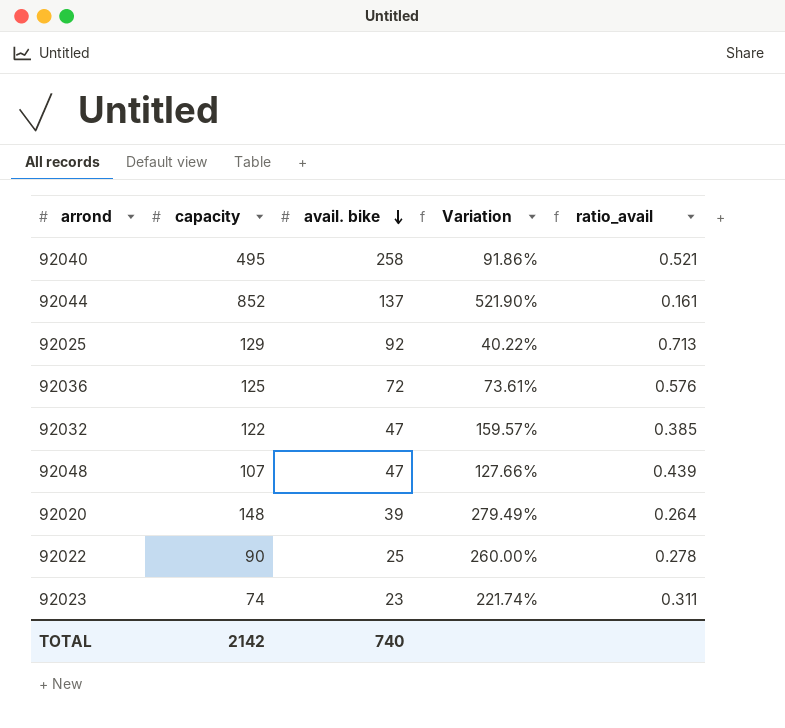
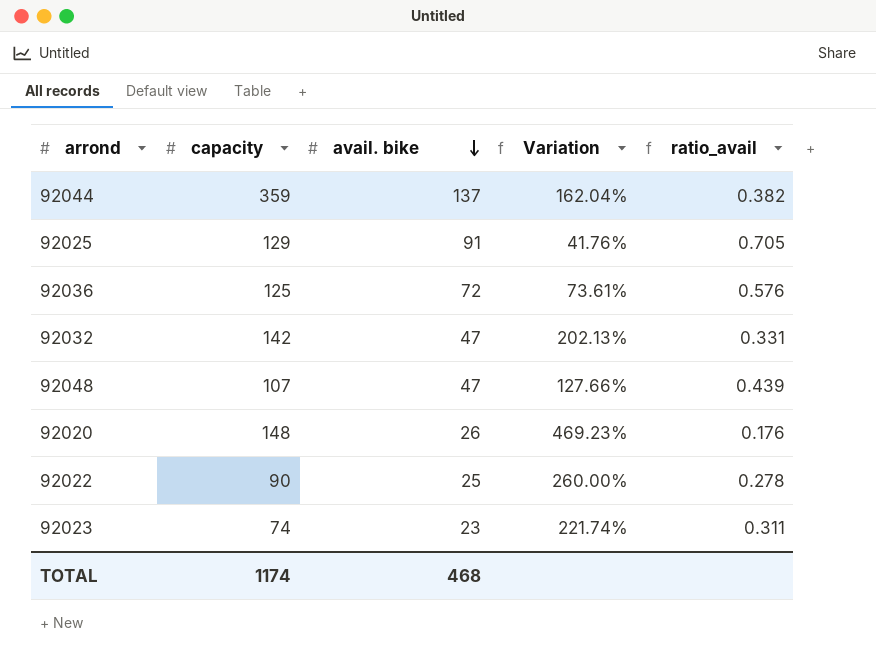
row 92040: 495 | 258 | 91.86% | 0.521 -> none
92044 | capacity: 852 -> 359
92044 | Variation: 521.90% -> 162.04%
92044 | ratio_avail: 0.161 -> 0.382
92025 | avail. bike: 92 -> 91
92025 | Variation: 40.22% -> 41.76%
92025 | ratio_avail: 0.713 -> 0.705
92032 | capacity: 122 -> 142
92032 | Variation: 159.57% -> 202.13%
92032 | ratio_avail: 0.385 -> 0.331
92020 | avail. bike: 39 -> 26
92020 | Variation: 279.49% -> 469.23%
92020 | ratio_avail: 0.264 -> 0.176
TOTAL | capacity: 2142 -> 1174
TOTAL | avail. bike: 740 -> 468

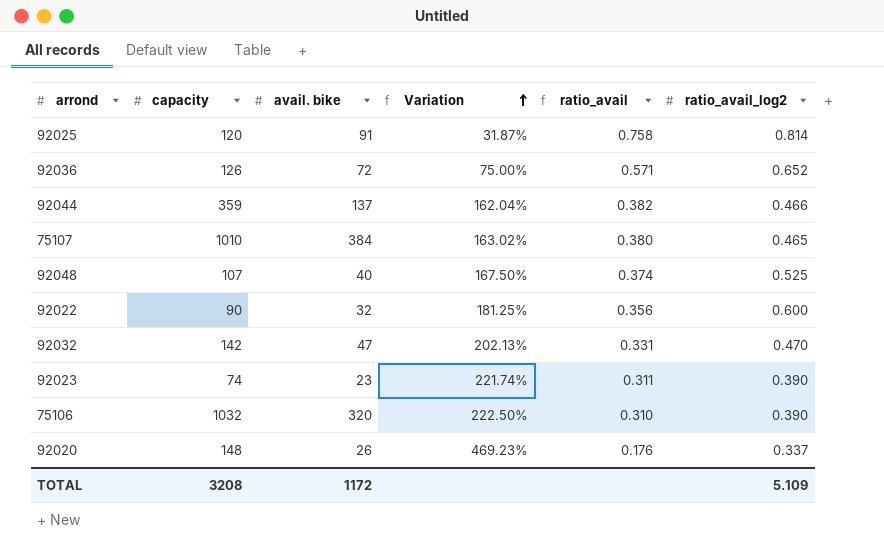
row order: avail. bike descending -> Variation ascending
column ratio_avail_log2 | position: none -> 6
92025 | capacity: 129 -> 120
92025 | Variation: 41.76% -> 31.87%
92025 | ratio_avail: 0.705 -> 0.758
92036 | capacity: 125 -> 126
92036 | Variation: 73.61% -> 75.00%
92036 | ratio_avail: 0.576 -> 0.571
row 75107: none -> 1010 | 384 | 163.02% | 0.380 | 0.465
92048 | avail. bike: 47 -> 40
92048 | Variation: 127.66% -> 167.50%
92048 | ratio_avail: 0.439 -> 0.374
92022 | avail. bike: 25 -> 32
92022 | Variation: 260.00% -> 181.25%
92022 | ratio_avail: 0.278 -> 0.356
row 75106: none -> 1032 | 320 | 222.50% | 0.310 | 0.390
TOTAL | capacity: 1174 -> 3208
TOTAL | avail. bike: 468 -> 1172

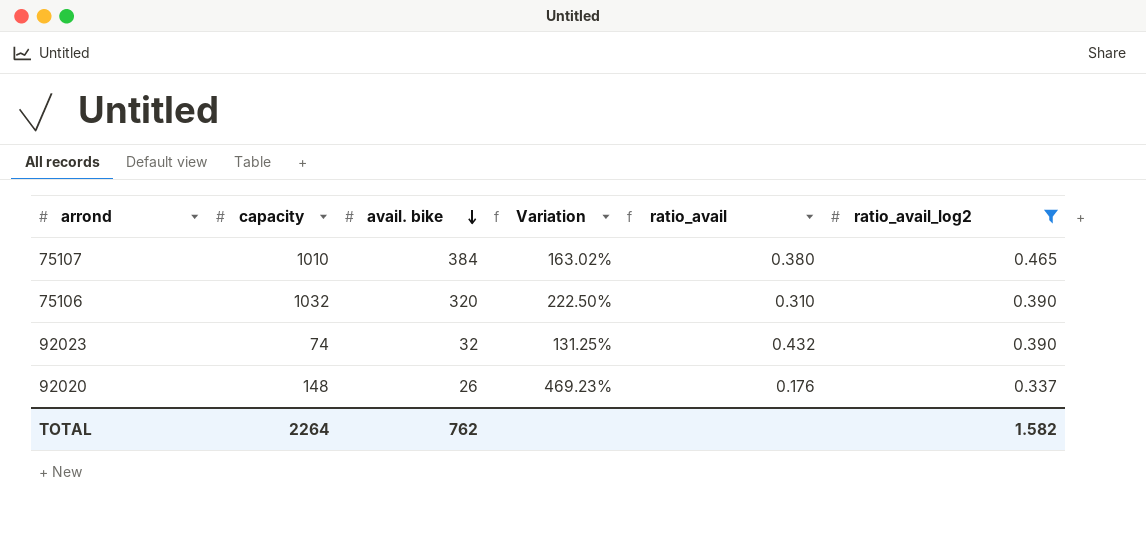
filter: none -> ratio_avail_log2 <= 0.465
row order: Variation ascending -> avail. bike descending
92023 | avail. bike: 23 -> 32
92023 | Variation: 221.74% -> 131.25%
92023 | ratio_avail: 0.311 -> 0.432
TOTAL | capacity: 3208 -> 2264
TOTAL | avail. bike: 1172 -> 762
TOTAL | ratio_avail_log2: 5.109 -> 1.582

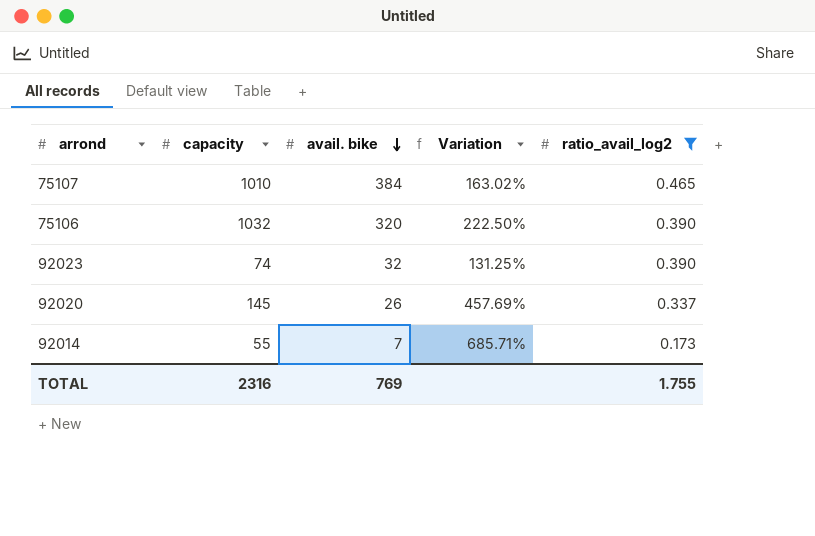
column ratio_avail | formula: [avail. bike] / [capacity] -> none
92020 | capacity: 148 -> 145
92020 | Variation: 469.23% -> 457.69%
row 92014: none -> 55 | 7 | 685.71% | 0.173
TOTAL | capacity: 2264 -> 2316
TOTAL | avail. bike: 762 -> 769
TOTAL | ratio_avail_log2: 1.582 -> 1.755

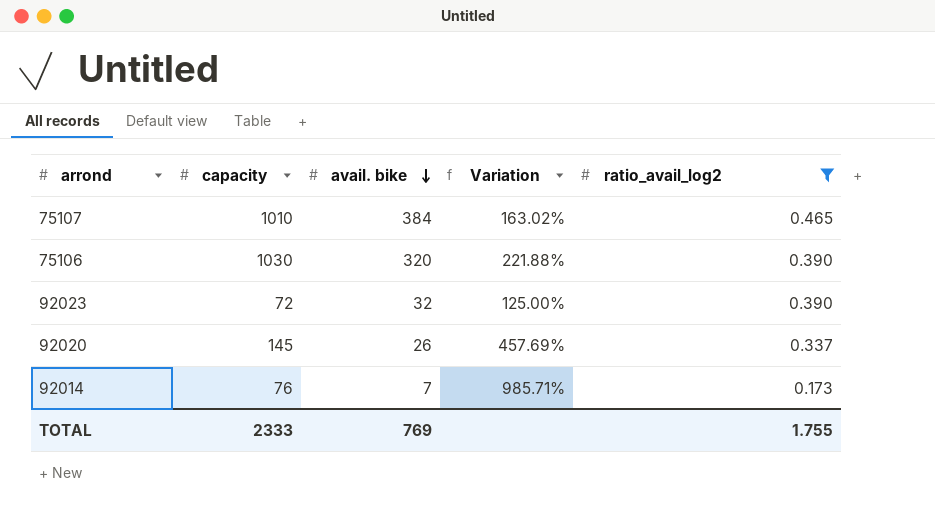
75106 | capacity: 1032 -> 1030
75106 | Variation: 222.50% -> 221.88%
92023 | capacity: 74 -> 72
92023 | Variation: 131.25% -> 125.00%
92014 | capacity: 55 -> 76
92014 | Variation: 685.71% -> 985.71%
TOTAL | capacity: 2316 -> 2333

